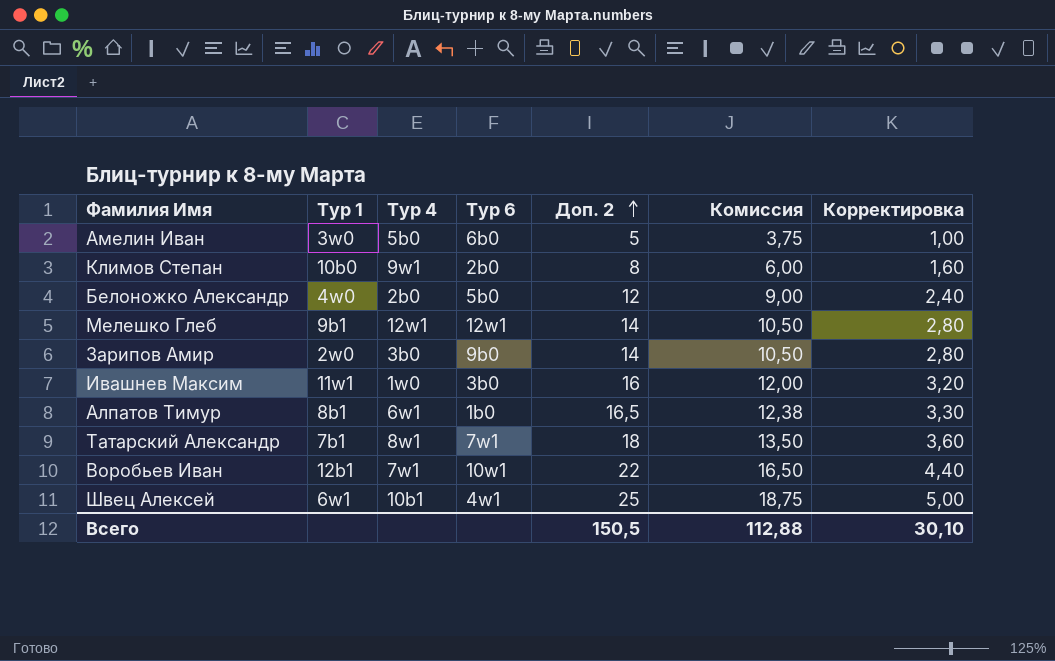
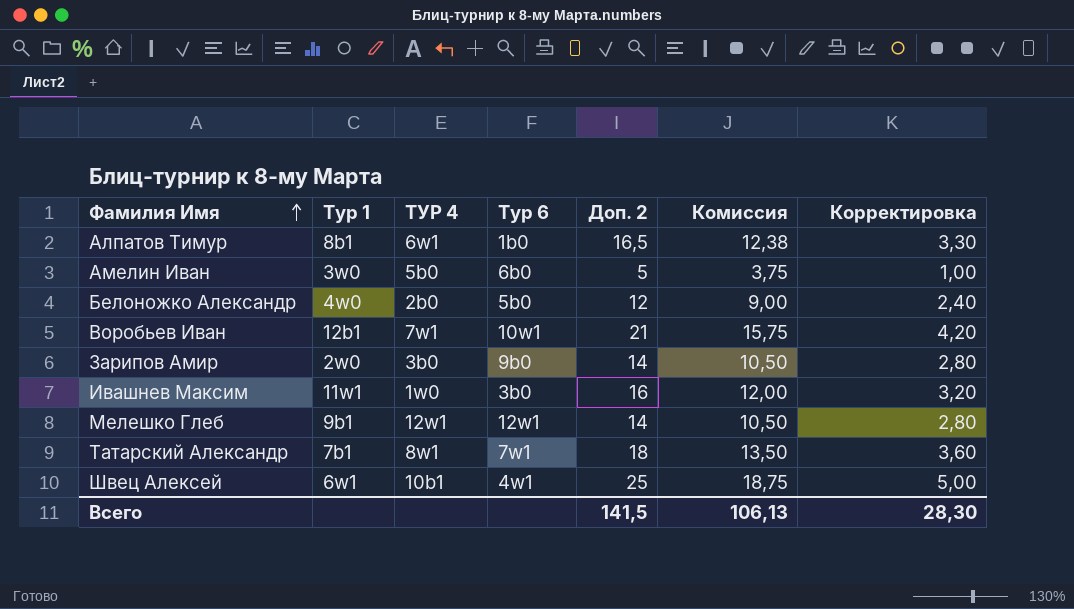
row order: Доп. 2 ascending -> Фамилия Имя ascending
column name: Тур 4 -> ТУР 4
row Климов Степан: 10b0 | 9w1 | 2b0 | 8 | 6,00 | 1,60 -> none
Воробьев Иван | Доп. 2: 22 -> 21
Воробьев Иван | Комиссия: 16,50 -> 15,75
Воробьев Иван | Корректировка: 4,40 -> 4,20
Всего | Доп. 2: 150,5 -> 141,5
Всего | Комиссия: 112,88 -> 106,13
Всего | Корректировка: 30,10 -> 28,30

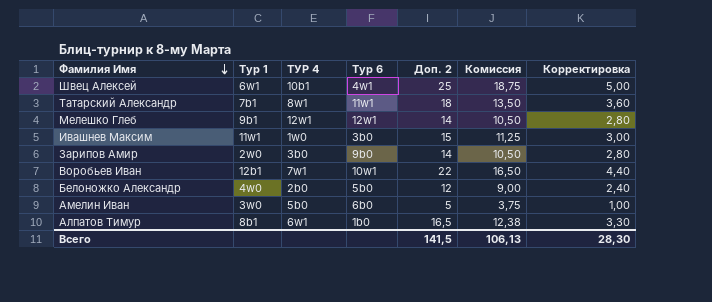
row order: Фамилия Имя ascending -> Фамилия Имя descending
Татарский Александр | Тур 6: 7w1 -> 11w1
Ивашнев Максим | Доп. 2: 16 -> 15
Ивашнев Максим | Комиссия: 12,00 -> 11,25
Ивашнев Максим | Корректировка: 3,20 -> 3,00
Воробьев Иван | Доп. 2: 21 -> 22
Воробьев Иван | Комиссия: 15,75 -> 16,50
Воробьев Иван | Корректировка: 4,20 -> 4,40

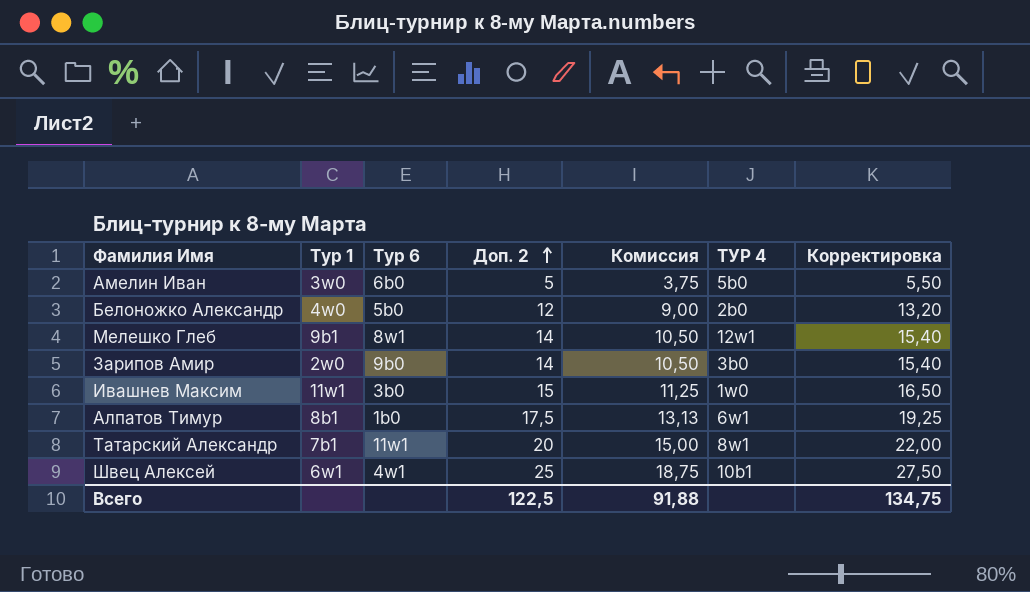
row order: Фамилия Имя descending -> Доп. 2 ascending
column ТУР 4 | position: 3 -> 6
column Корректировка | formula: [Доп. 2] * 0,2 -> [Доп. 2] * 1,1
row Воробьев Иван: 12b1 | 7w1 | 10w1 | 22 | 16,50 | 4,40 -> none
Мелешко Глеб | Тур 6: 12w1 -> 8w1
Алпатов Тимур | Доп. 2: 16,5 -> 17,5
Алпатов Тимур | Комиссия: 12,38 -> 13,13
Татарский Александр | Доп. 2: 18 -> 20
Татарский Александр | Комиссия: 13,50 -> 15,00
Всего | Доп. 2: 141,5 -> 122,5
Всего | Комиссия: 106,13 -> 91,88
Всего | Корректировка: 28,30 -> 134,75

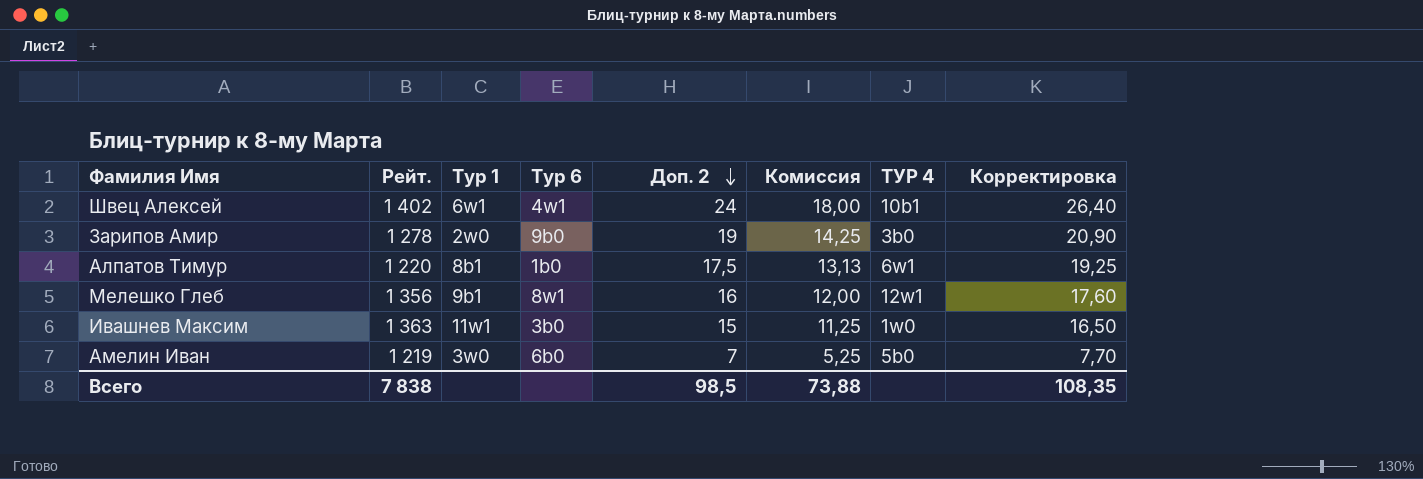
row order: Доп. 2 ascending -> Доп. 2 descending
column Рейт. | position: none -> 2
row Белоножко Александр: 4w0 | 5b0 | 12 | 9,00 | 2b0 | 13,20 -> none
row Татарский Александр: 7b1 | 11w1 | 20 | 15,00 | 8w1 | 22,00 -> none
Швец Алексей | Доп. 2: 25 -> 24
Швец Алексей | Комиссия: 18,75 -> 18,00
Швец Алексей | Корректировка: 27,50 -> 26,40
Зарипов Амир | Доп. 2: 14 -> 19
Зарипов Амир | Комиссия: 10,50 -> 14,25
Зарипов Амир | Корректировка: 15,40 -> 20,90
Мелешко Глеб | Доп. 2: 14 -> 16
Мелешко Глеб | Комиссия: 10,50 -> 12,00
Мелешко Глеб | Корректировка: 15,40 -> 17,60
Амелин Иван | Доп. 2: 5 -> 7
Амелин Иван | Комиссия: 3,75 -> 5,25
Амелин Иван | Корректировка: 5,50 -> 7,70
Всего | Доп. 2: 122,5 -> 98,5
Всего | Комиссия: 91,88 -> 73,88
Всего | Корректировка: 134,75 -> 108,35

